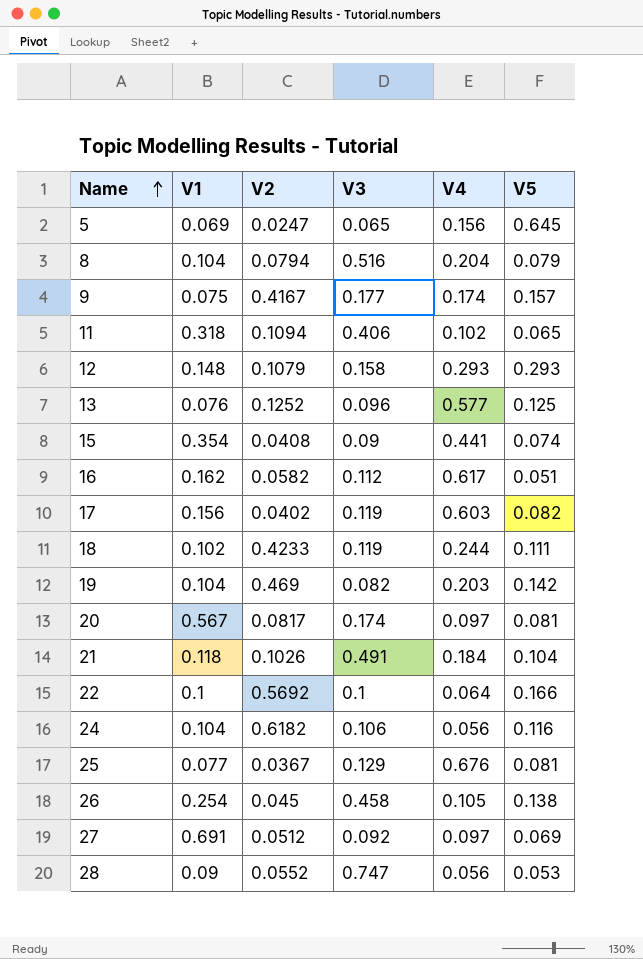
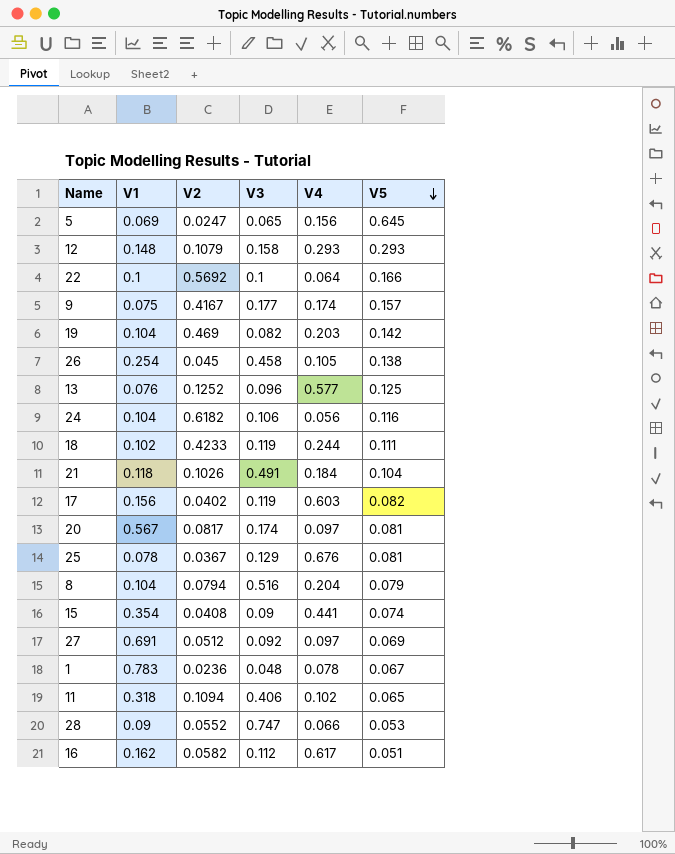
row order: Name ascending -> V5 descending
25 | V1: 0.077 -> 0.078
row 1: none -> 0.783 | 0.0236 | 0.048 | 0.078 | 0.067
28 | V4: 0.056 -> 0.066

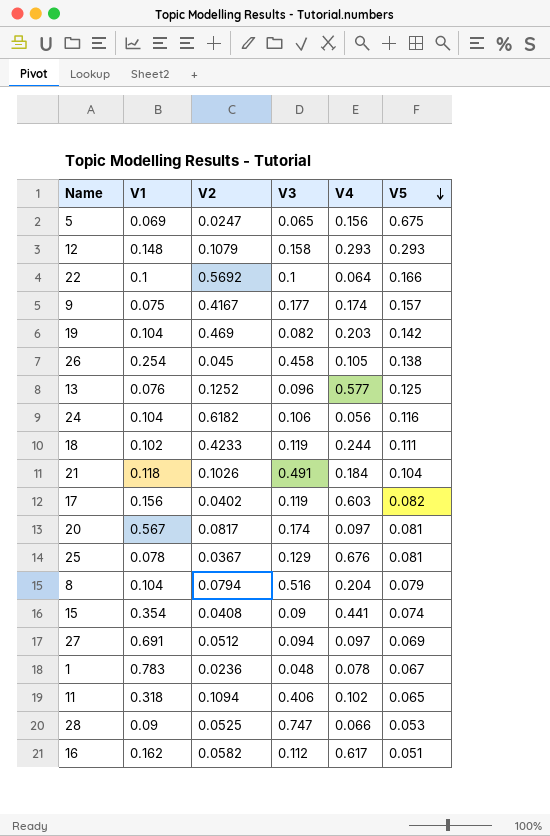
5 | V5: 0.645 -> 0.675
27 | V3: 0.092 -> 0.094
28 | V2: 0.0552 -> 0.0525

